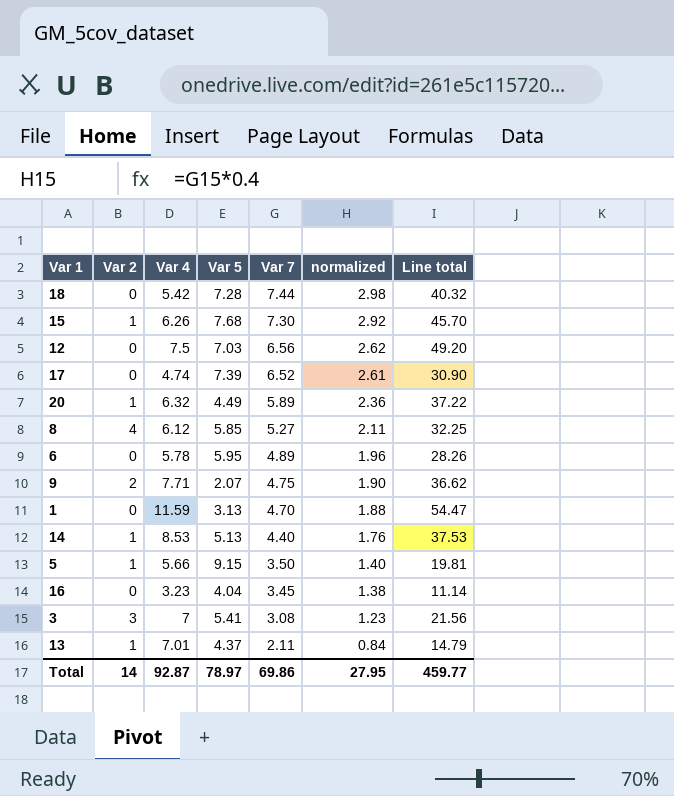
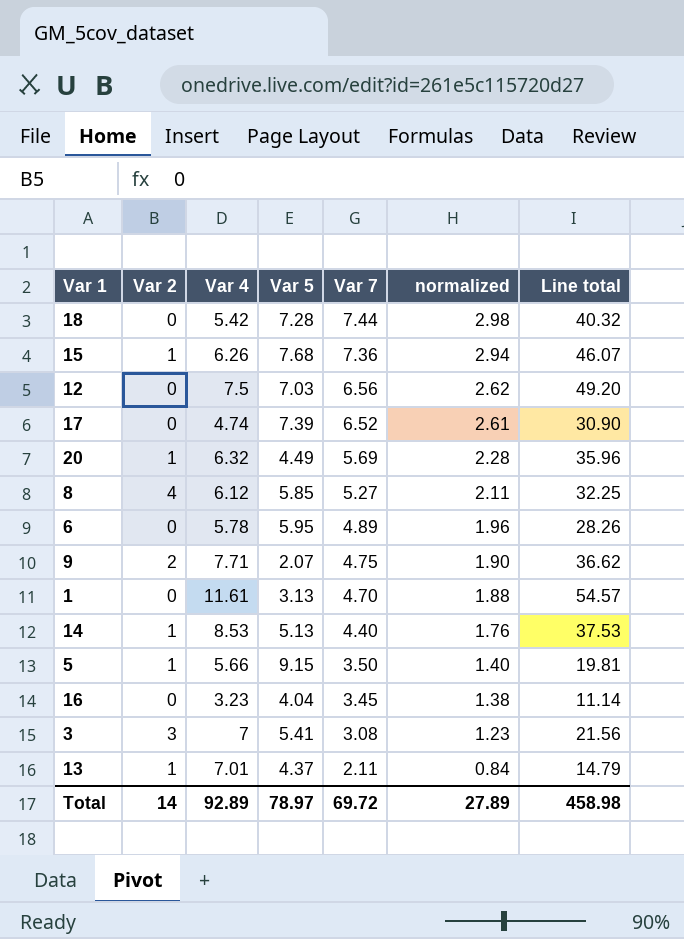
15 | Var 7: 7.30 -> 7.36
15 | normalized: 2.92 -> 2.94
15 | Line total: 45.70 -> 46.07
20 | Var 7: 5.89 -> 5.69
20 | normalized: 2.36 -> 2.28
20 | Line total: 37.22 -> 35.96
1 | Var 4: 11.59 -> 11.61
1 | Line total: 54.47 -> 54.57
Total | Var 4: 92.87 -> 92.89
Total | Var 7: 69.86 -> 69.72
Total | normalized: 27.95 -> 27.89
Total | Line total: 459.77 -> 458.98

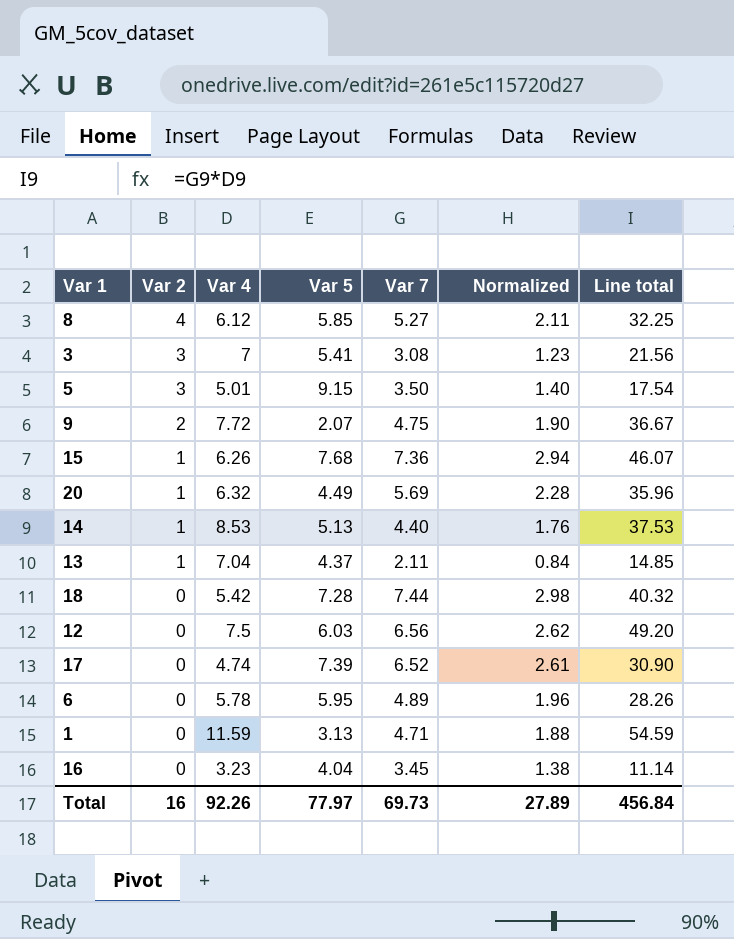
row order: Var 7 descending -> Var 2 descending
column name: normalized -> Normalized
5 | Var 2: 1 -> 3
5 | Var 4: 5.66 -> 5.01
5 | Line total: 19.81 -> 17.54
9 | Var 4: 7.71 -> 7.72
9 | Line total: 36.62 -> 36.67
13 | Var 4: 7.01 -> 7.04
13 | Line total: 14.79 -> 14.85
12 | Var 5: 7.03 -> 6.03
1 | Var 4: 11.61 -> 11.59
1 | Var 7: 4.70 -> 4.71
1 | Line total: 54.57 -> 54.59
Total | Var 2: 14 -> 16
Total | Var 4: 92.89 -> 92.26
Total | Var 5: 78.97 -> 77.97
Total | Var 7: 69.72 -> 69.73
Total | Line total: 458.98 -> 456.84

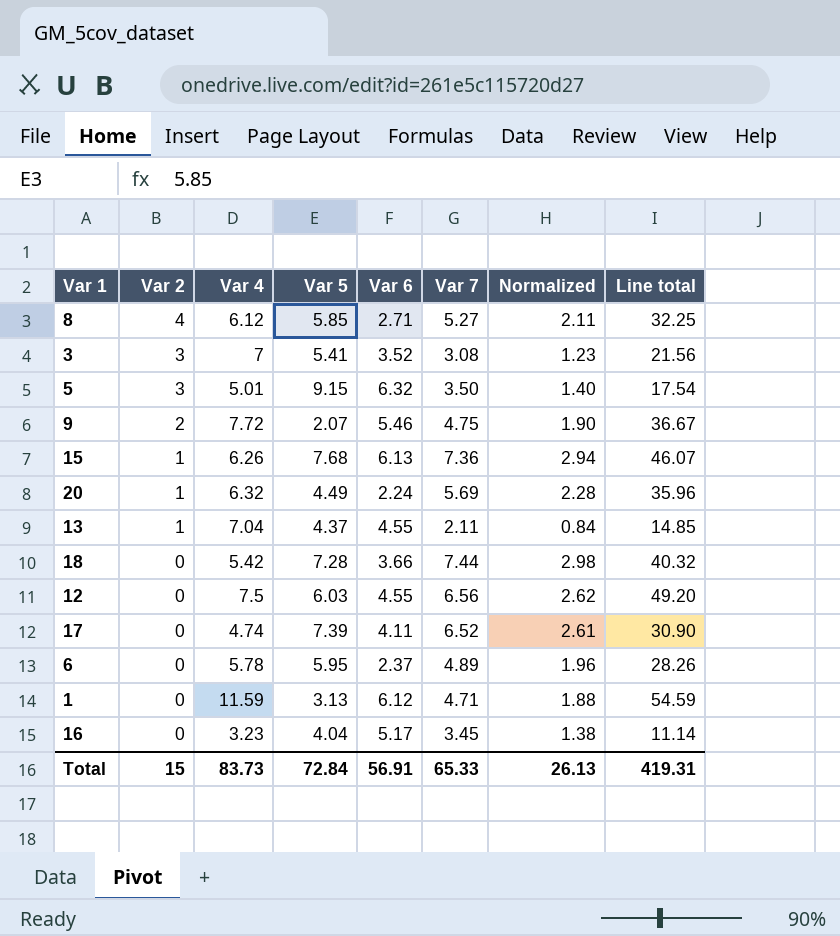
column Var 6 | position: none -> 5
row 14: 1 | 8.53 | 5.13 | 4.40 | 1.76 | 37.53 -> none
Total | Var 2: 16 -> 15
Total | Var 4: 92.26 -> 83.73
Total | Var 5: 77.97 -> 72.84
Total | Var 7: 69.73 -> 65.33
Total | Normalized: 27.89 -> 26.13
Total | Line total: 456.84 -> 419.31

